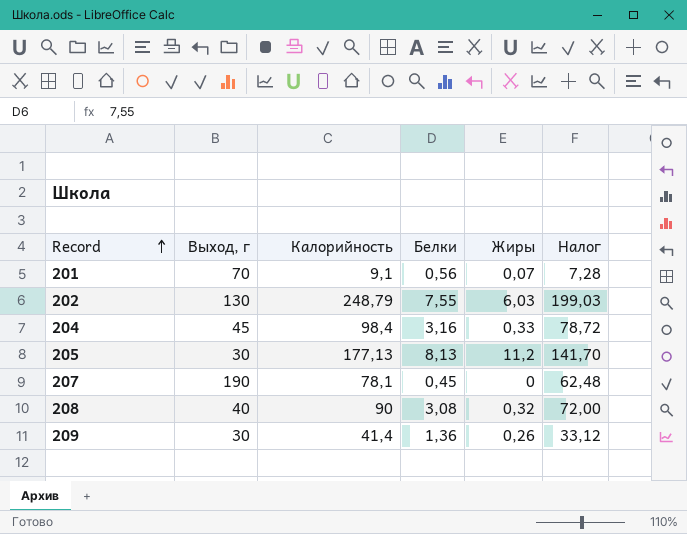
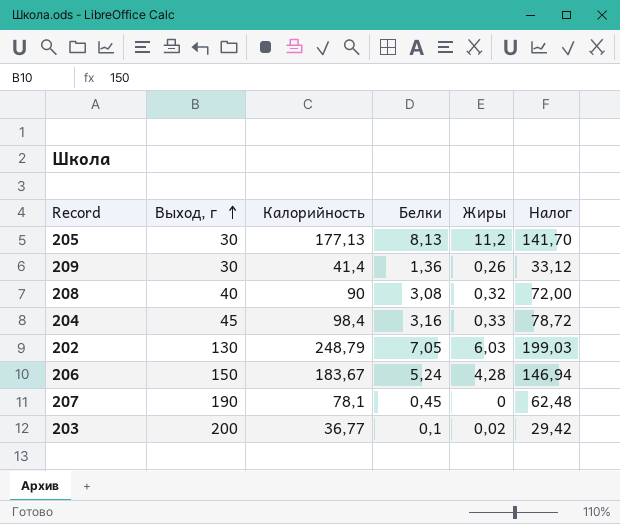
row order: Record ascending -> Выход, г ascending
row 201: 70 | 9,1 | 0,56 | 0,07 | 7,28 -> none
202 | Белки: 7,55 -> 7,05
row 206: none -> 150 | 183,67 | 5,24 | 4,28 | 146,94
row 203: none -> 200 | 36,77 | 0,1 | 0,02 | 29,42

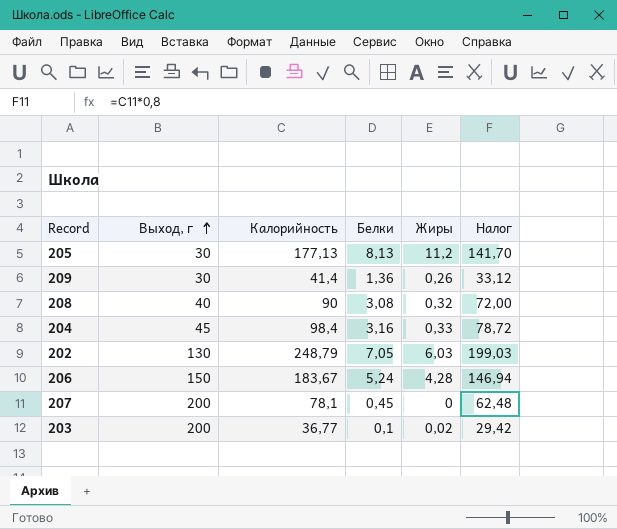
207 | Выход, г: 190 -> 200

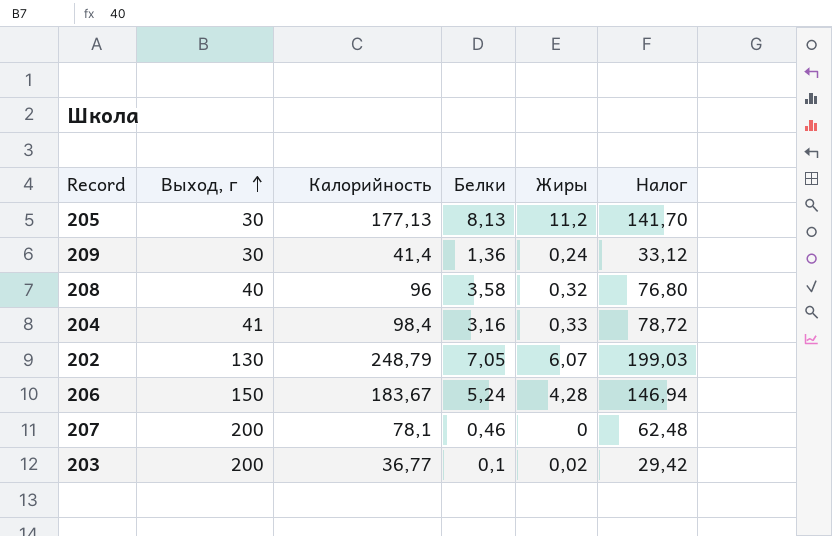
209 | Жиры: 0,26 -> 0,24
208 | Калорийность: 90 -> 96
208 | Белки: 3,08 -> 3,58
208 | Налог: 72,00 -> 76,80
204 | Выход, г: 45 -> 41
202 | Жиры: 6,03 -> 6,07
207 | Белки: 0,45 -> 0,46

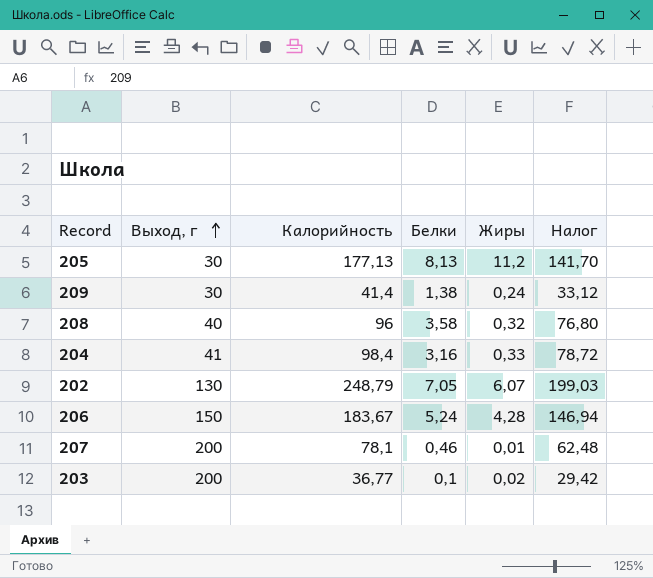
209 | Белки: 1,36 -> 1,38
207 | Жиры: 0 -> 0,01

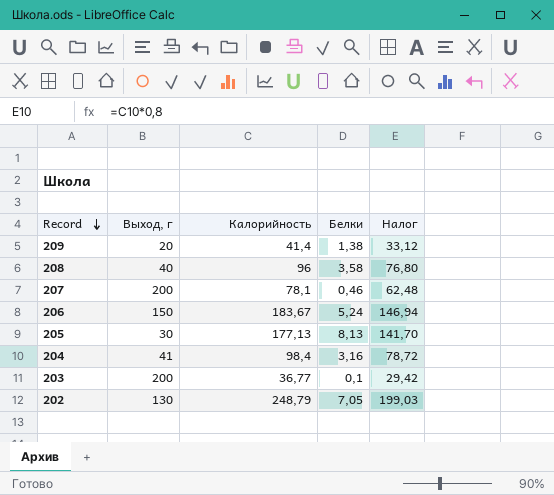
row order: Выход, г ascending -> Record descending
column Жиры | position: 5 -> none
209 | Выход, г: 30 -> 20

